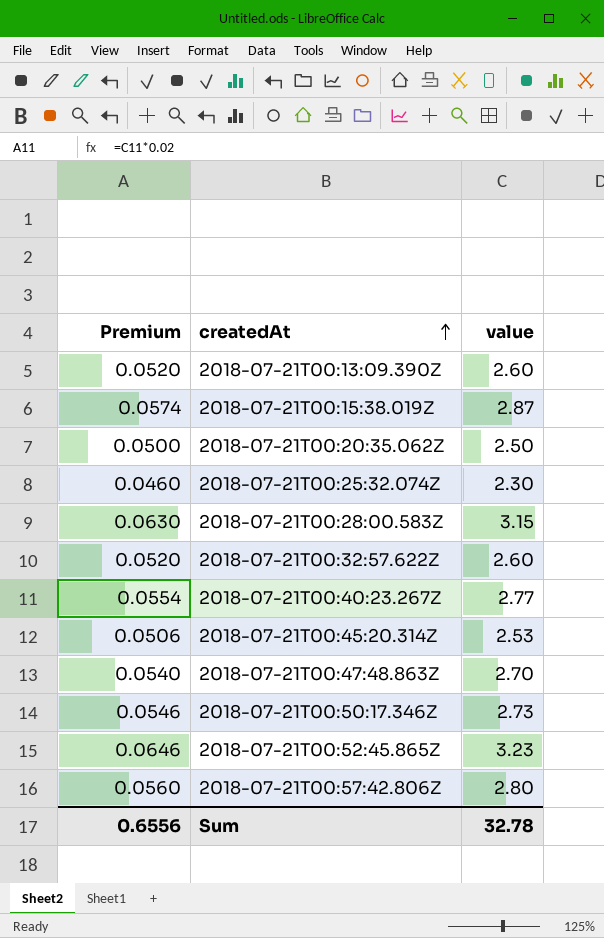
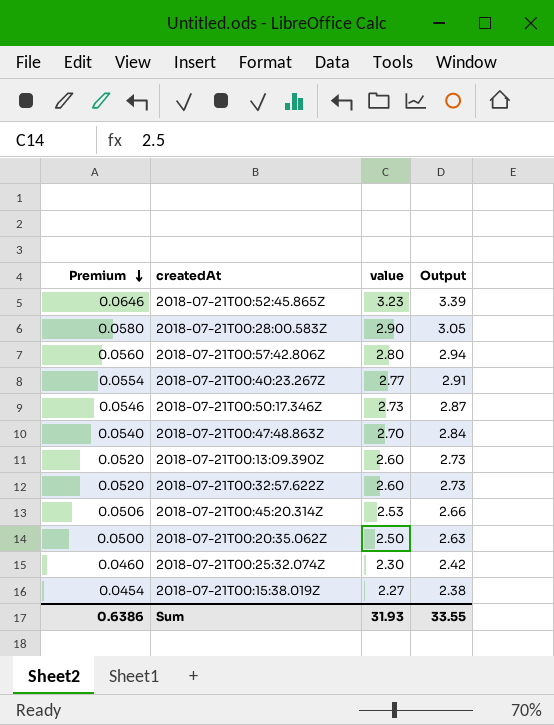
row order: createdAt ascending -> Premium descending
column Output | formula: none -> [value] * 1.05
2018-07-21T00:28:00.583Z | Premium: 0.0630 -> 0.0580
2018-07-21T00:28:00.583Z | value: 3.15 -> 2.90
2018-07-21T00:15:38.019Z | Premium: 0.0574 -> 0.0454
2018-07-21T00:15:38.019Z | value: 2.87 -> 2.27
Sum | Premium: 0.6556 -> 0.6386
Sum | value: 32.78 -> 31.93

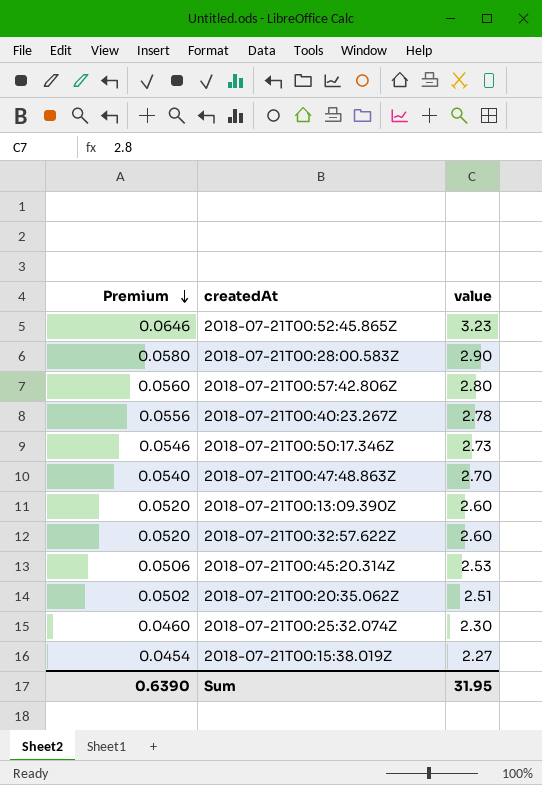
column Output | formula: [value] * 1.05 -> none
2018-07-21T00:40:23.267Z | Premium: 0.0554 -> 0.0556
2018-07-21T00:40:23.267Z | value: 2.77 -> 2.78
2018-07-21T00:20:35.062Z | Premium: 0.0500 -> 0.0502
2018-07-21T00:20:35.062Z | value: 2.50 -> 2.51
Sum | Premium: 0.6386 -> 0.6390
Sum | value: 31.93 -> 31.95

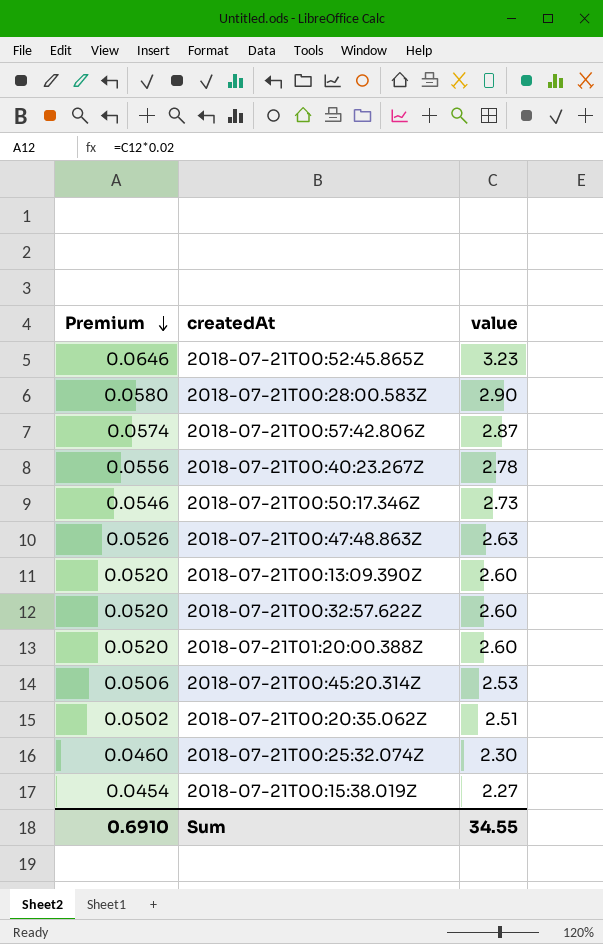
2018-07-21T00:57:42.806Z | Premium: 0.0560 -> 0.0574
2018-07-21T00:57:42.806Z | value: 2.80 -> 2.87
2018-07-21T00:47:48.863Z | Premium: 0.0540 -> 0.0526
2018-07-21T00:47:48.863Z | value: 2.70 -> 2.63
row 2018-07-21T01:20:00.388Z: none -> 0.0520 | 2.60
Sum | Premium: 0.6390 -> 0.6910
Sum | value: 31.95 -> 34.55

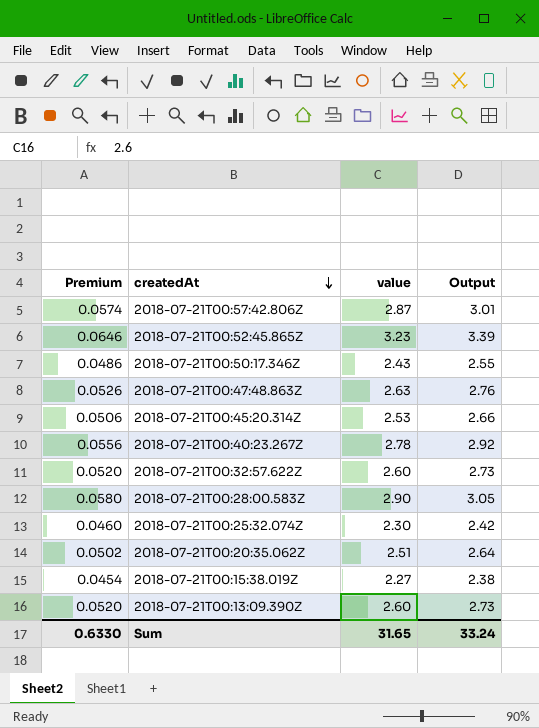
row order: Premium descending -> createdAt descending
column Output | formula: none -> [value] * 1.05
row 2018-07-21T01:20:00.388Z: 0.0520 | 2.60 -> none
2018-07-21T00:50:17.346Z | Premium: 0.0546 -> 0.0486
2018-07-21T00:50:17.346Z | value: 2.73 -> 2.43
Sum | Premium: 0.6910 -> 0.6330
Sum | value: 34.55 -> 31.65

